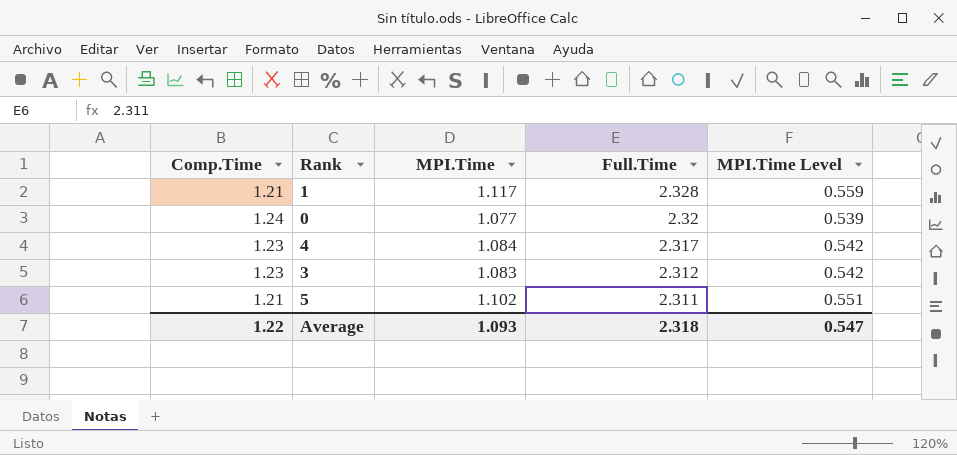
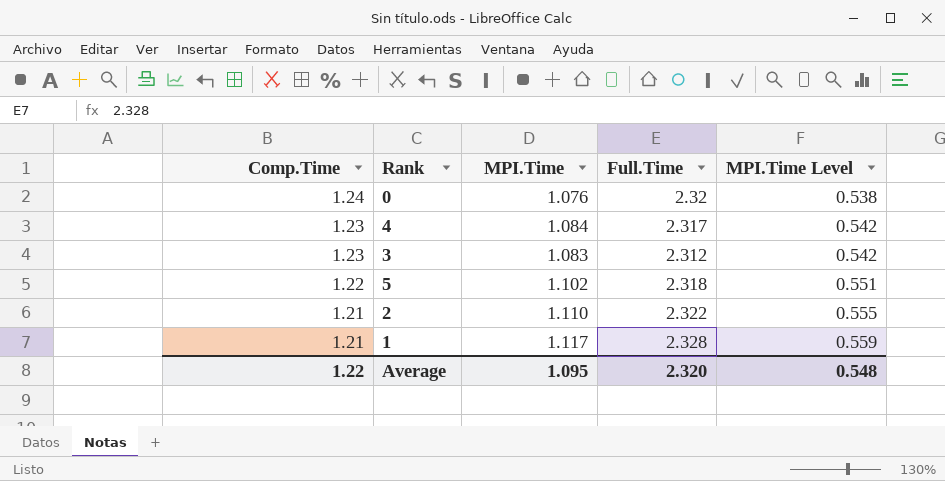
row order: Full.Time descending -> Comp.Time descending
0 | MPI.Time: 1.077 -> 1.076
0 | MPI.Time Level: 0.539 -> 0.538
5 | Comp.Time: 1.21 -> 1.22
5 | Full.Time: 2.311 -> 2.318
row 2: none -> 1.21 | 1.110 | 2.322 | 0.555
Average | MPI.Time: 1.093 -> 1.095
Average | Full.Time: 2.318 -> 2.320
Average | MPI.Time Level: 0.547 -> 0.548

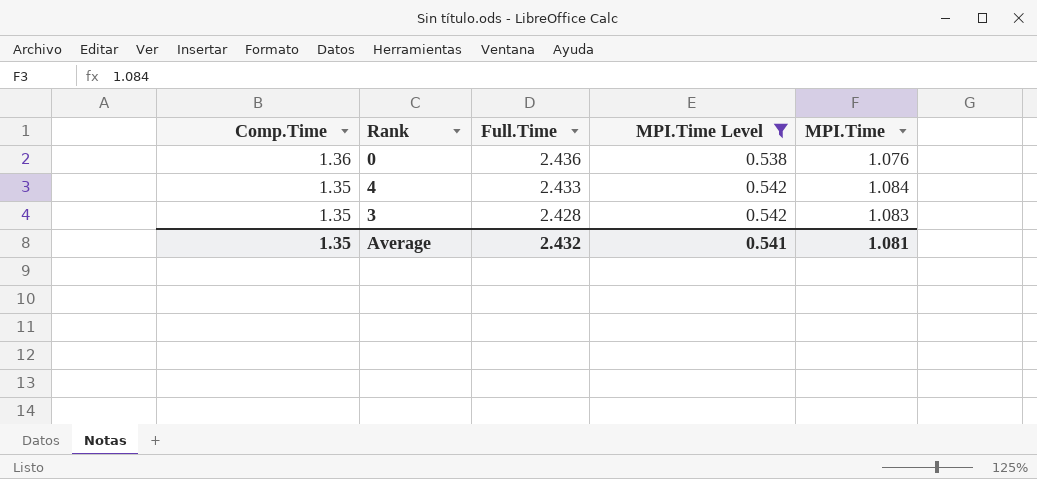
filter: none -> MPI.Time Level <= 0.542
column MPI.Time | position: 3 -> 5
0 | Comp.Time: 1.24 -> 1.36
0 | Full.Time: 2.32 -> 2.436
4 | Comp.Time: 1.23 -> 1.35
4 | Full.Time: 2.317 -> 2.433
3 | Comp.Time: 1.23 -> 1.35
3 | Full.Time: 2.312 -> 2.428
Average | Comp.Time: 1.22 -> 1.35
Average | Full.Time: 2.320 -> 2.432
Average | MPI.Time Level: 0.548 -> 0.541
Average | MPI.Time: 1.095 -> 1.081

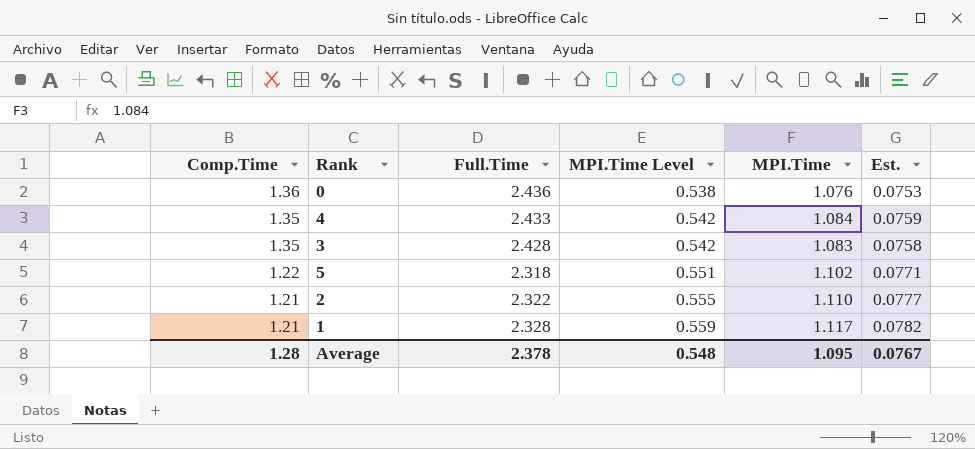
filter: MPI.Time Level <= 0.542 -> none
column Est. | formula: none -> [MPI.Time] * 0.07
Average | Comp.Time: 1.35 -> 1.28
Average | Full.Time: 2.432 -> 2.378
Average | MPI.Time Level: 0.541 -> 0.548
Average | MPI.Time: 1.081 -> 1.095

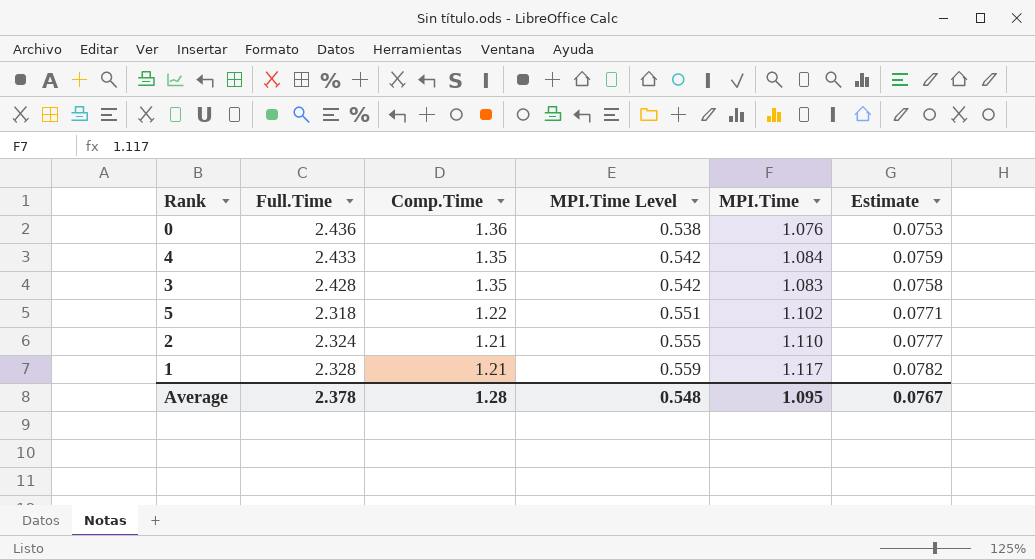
column Comp.Time | position: 1 -> 3
column name: Est. -> Estimate
2 | Full.Time: 2.322 -> 2.324

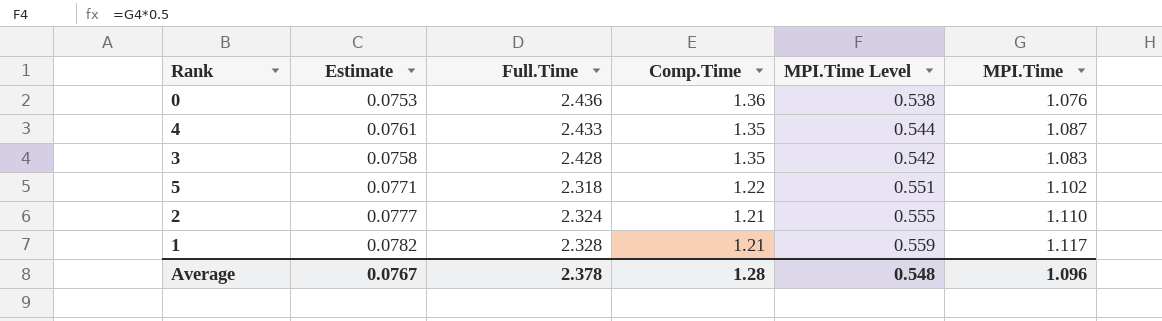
column Estimate | position: 6 -> 2
4 | Estimate: 0.0759 -> 0.0761
4 | MPI.Time Level: 0.542 -> 0.544
4 | MPI.Time: 1.084 -> 1.087
Average | MPI.Time: 1.095 -> 1.096

